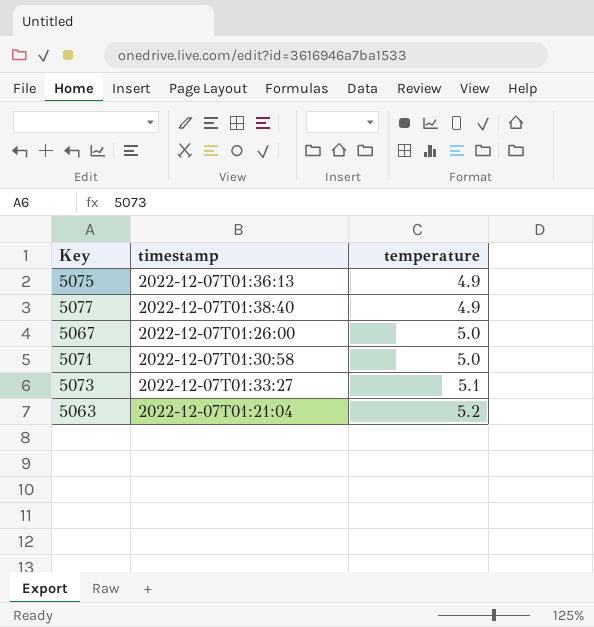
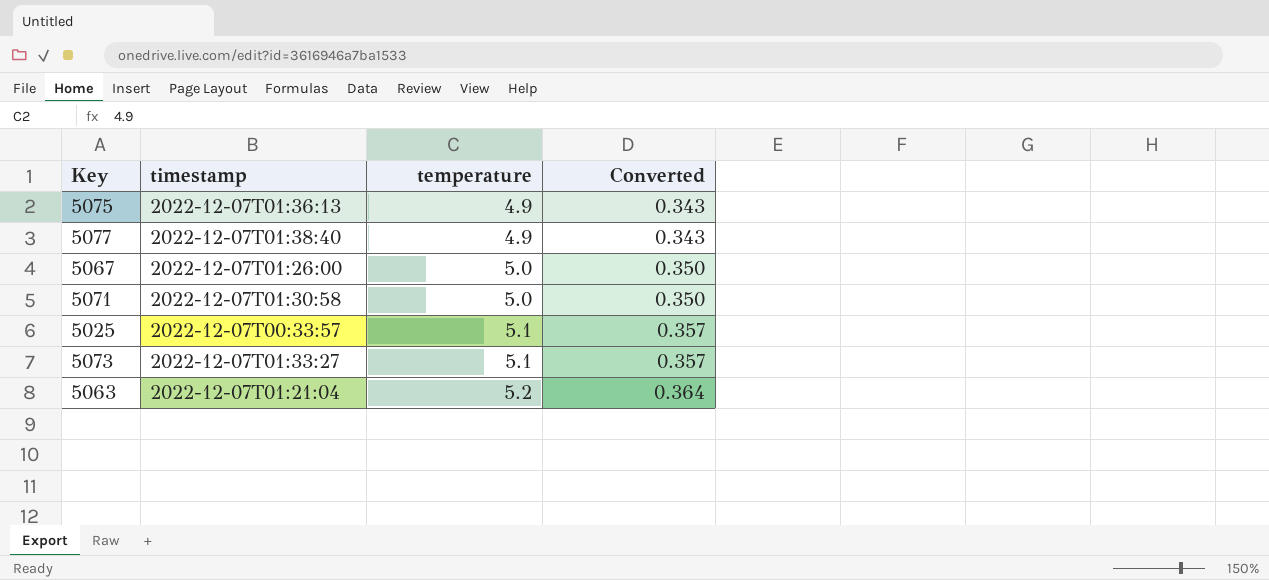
column Converted | formula: none -> [temperature] * 0.07
row 5025: none -> 2022-12-07T00:33:57 | 5.1 | 0.357

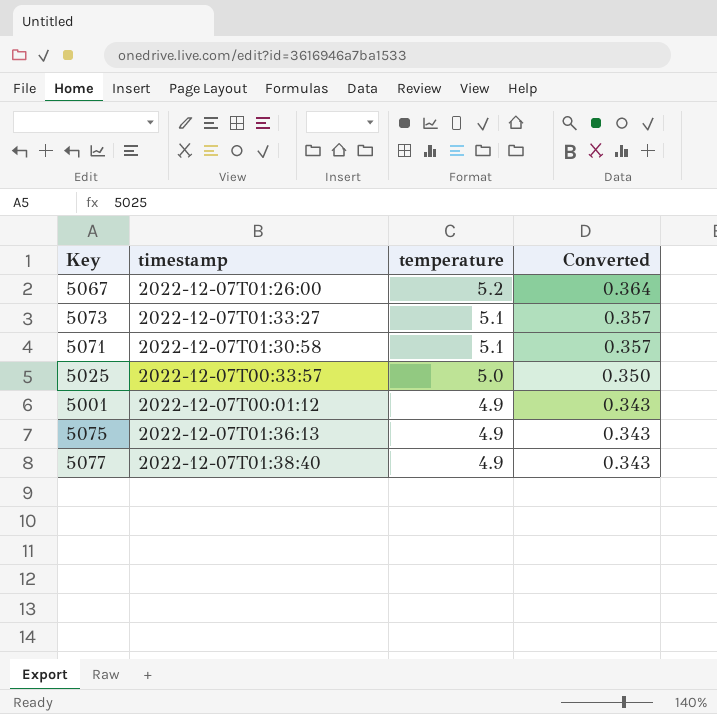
row order: temperature ascending -> temperature descending
row 5063: 2022-12-07T01:21:04 | 5.2 | 0.364 -> none
5067 | temperature: 5.0 -> 5.2
5067 | Converted: 0.350 -> 0.364
5071 | temperature: 5.0 -> 5.1
5071 | Converted: 0.350 -> 0.357
5025 | temperature: 5.1 -> 5.0
5025 | Converted: 0.357 -> 0.350
row 5001: none -> 2022-12-07T00:01:12 | 4.9 | 0.343

